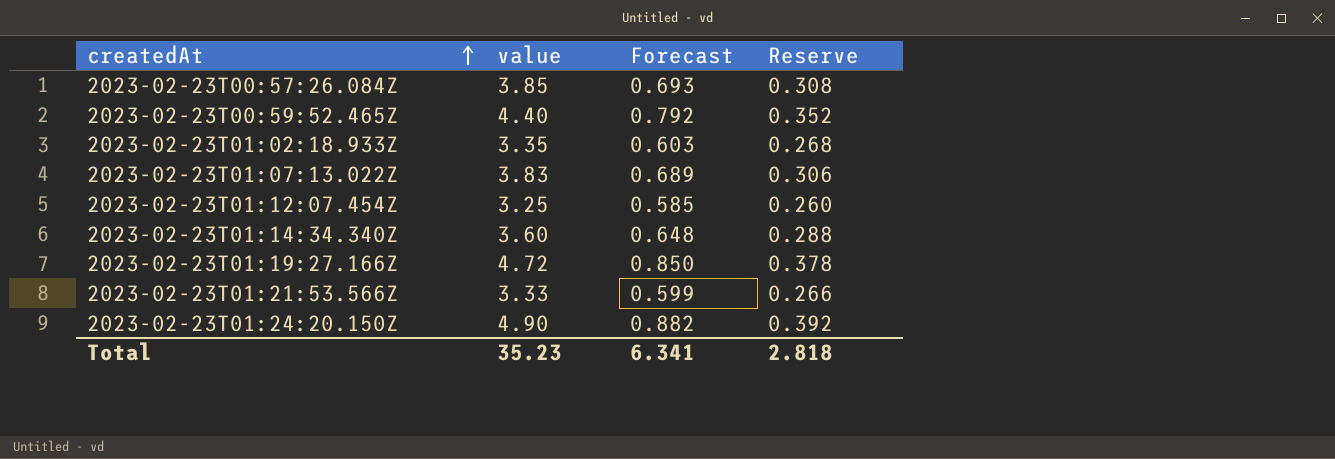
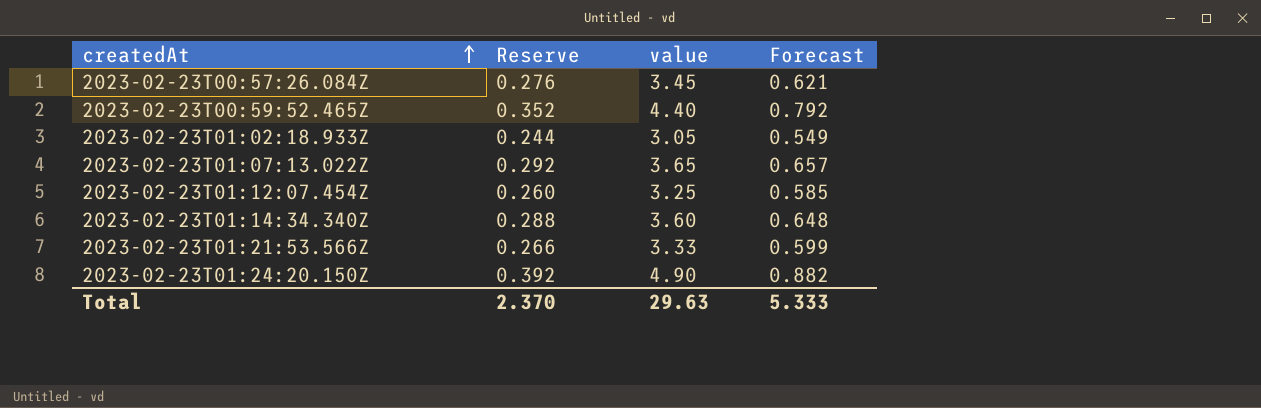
column Reserve | position: 4 -> 2
row 2023-02-23T01:19:27.166Z: 4.72 | 0.850 | 0.378 -> none
2023-02-23T00:57:26.084Z | Reserve: 0.308 -> 0.276
2023-02-23T00:57:26.084Z | value: 3.85 -> 3.45
2023-02-23T00:57:26.084Z | Forecast: 0.693 -> 0.621
2023-02-23T01:02:18.933Z | Reserve: 0.268 -> 0.244
2023-02-23T01:02:18.933Z | value: 3.35 -> 3.05
2023-02-23T01:02:18.933Z | Forecast: 0.603 -> 0.549
2023-02-23T01:07:13.022Z | Reserve: 0.306 -> 0.292
2023-02-23T01:07:13.022Z | value: 3.83 -> 3.65
2023-02-23T01:07:13.022Z | Forecast: 0.689 -> 0.657
Total | Reserve: 2.818 -> 2.370
Total | value: 35.23 -> 29.63
Total | Forecast: 6.341 -> 5.333

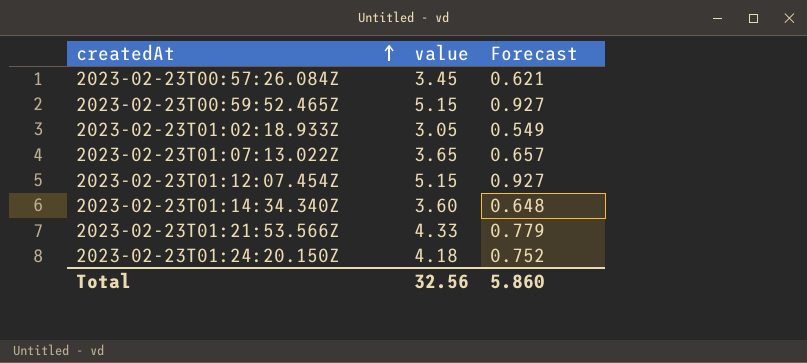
column Reserve | formula: [value] * 0.08 -> none
2023-02-23T00:59:52.465Z | value: 4.40 -> 5.15
2023-02-23T00:59:52.465Z | Forecast: 0.792 -> 0.927
2023-02-23T01:12:07.454Z | value: 3.25 -> 5.15
2023-02-23T01:12:07.454Z | Forecast: 0.585 -> 0.927
2023-02-23T01:21:53.566Z | value: 3.33 -> 4.33
2023-02-23T01:21:53.566Z | Forecast: 0.599 -> 0.779
2023-02-23T01:24:20.150Z | value: 4.90 -> 4.18
2023-02-23T01:24:20.150Z | Forecast: 0.882 -> 0.752
Total | value: 29.63 -> 32.56
Total | Forecast: 5.333 -> 5.860

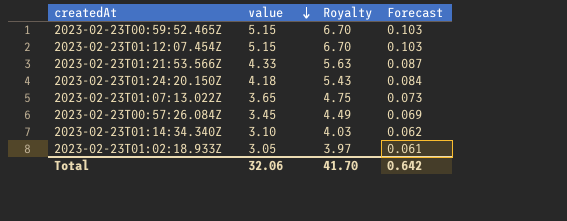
row order: createdAt ascending -> value descending
column Royalty | formula: none -> [value] * 1.3
column Forecast | formula: [value] * 0.18 -> [value] * 0.02
2023-02-23T01:14:34.340Z | value: 3.60 -> 3.10
Total | value: 32.56 -> 32.06
Total | Forecast: 5.860 -> 0.642

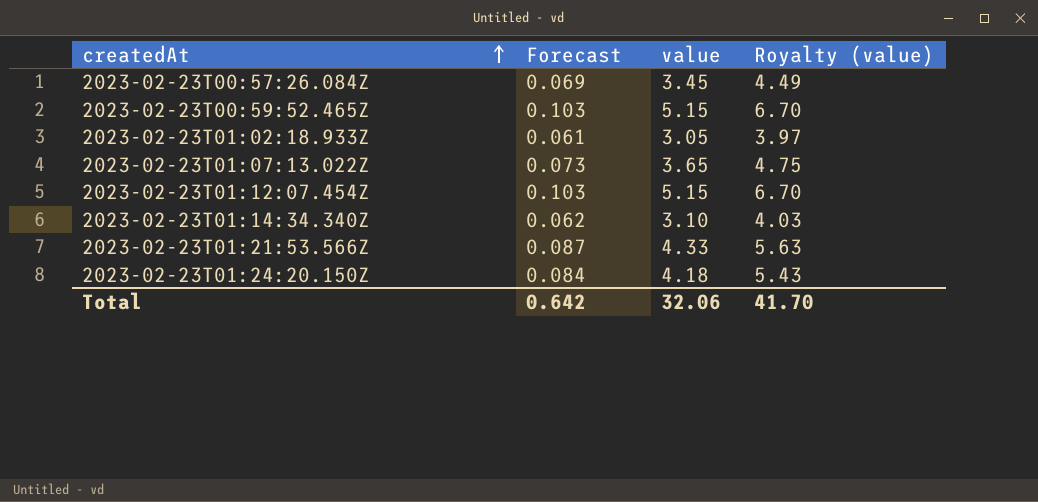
row order: value descending -> createdAt ascending
column Forecast | position: 4 -> 2
column name: Royalty -> Royalty (value)

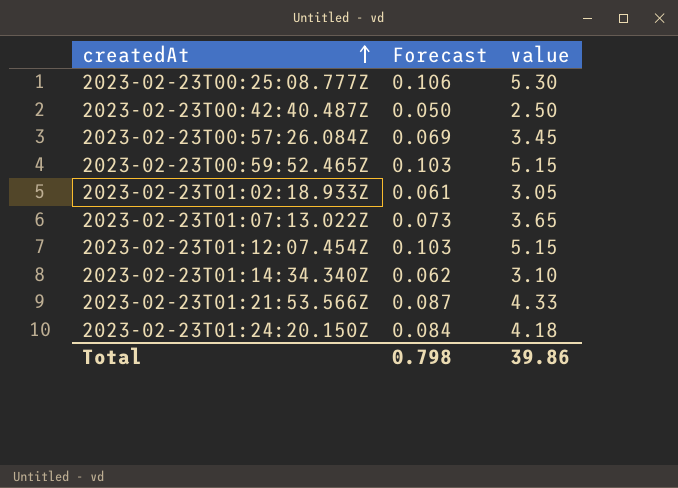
column Royalty (value) | formula: [value] * 1.3 -> none
row 2023-02-23T00:25:08.777Z: none -> 0.106 | 5.30
row 2023-02-23T00:42:40.487Z: none -> 0.050 | 2.50
Total | Forecast: 0.642 -> 0.798
Total | value: 32.06 -> 39.86

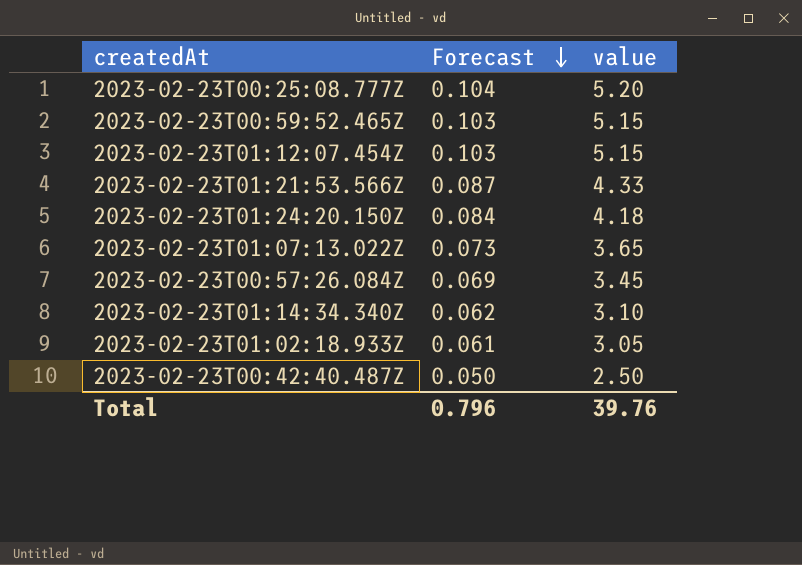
row order: createdAt ascending -> Forecast descending
2023-02-23T00:25:08.777Z | Forecast: 0.106 -> 0.104
2023-02-23T00:25:08.777Z | value: 5.30 -> 5.20
Total | Forecast: 0.798 -> 0.796
Total | value: 39.86 -> 39.76

